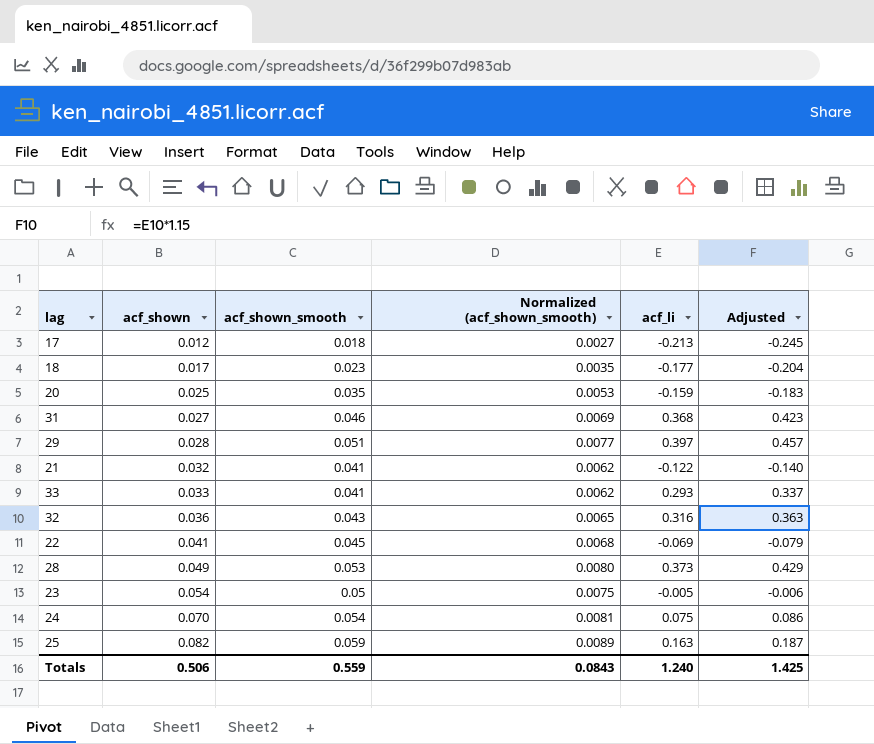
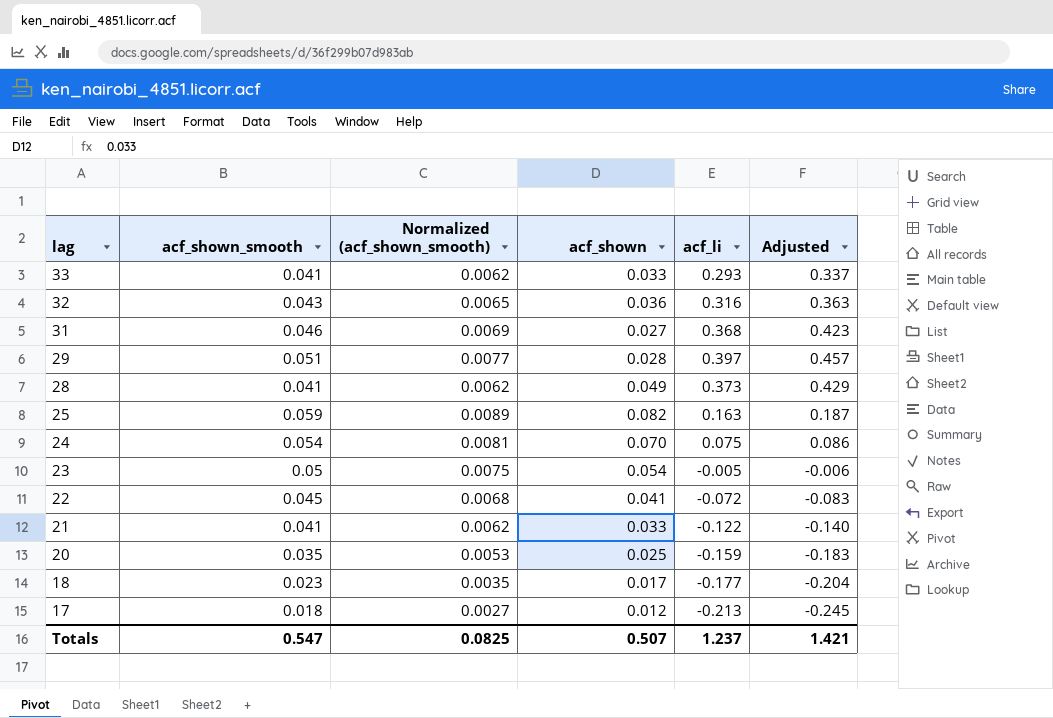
row order: acf_shown ascending -> lag descending
column acf_shown | position: 2 -> 4
28 | acf_shown_smooth: 0.053 -> 0.041
28 | Normalized (acf_shown_smooth): 0.0080 -> 0.0062
22 | acf_li: -0.069 -> -0.072
22 | Adjusted: -0.079 -> -0.083
21 | acf_shown: 0.032 -> 0.033
Totals | acf_shown_smooth: 0.559 -> 0.547
Totals | Normalized (acf_shown_smooth): 0.0843 -> 0.0825
Totals | acf_shown: 0.506 -> 0.507
Totals | acf_li: 1.240 -> 1.237
Totals | Adjusted: 1.425 -> 1.421

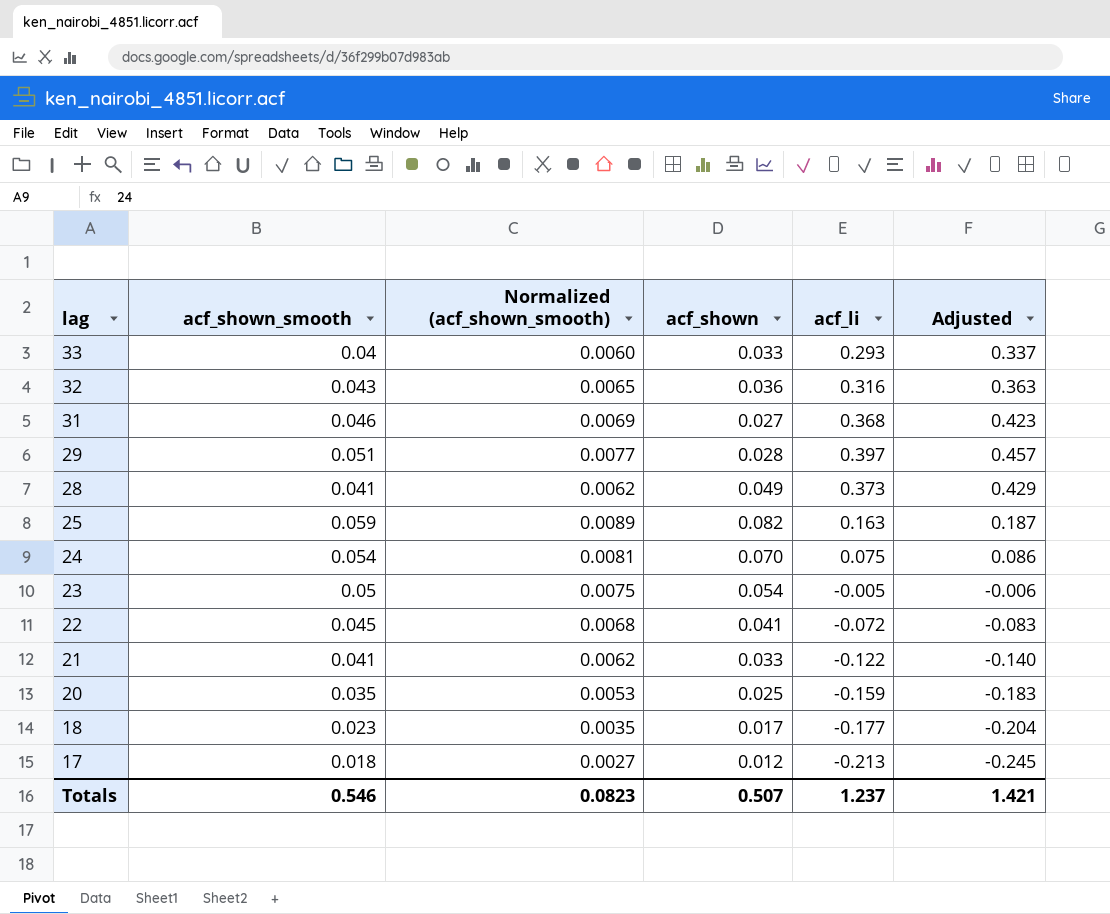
33 | acf_shown_smooth: 0.041 -> 0.04
33 | Normalized (acf_shown_smooth): 0.0062 -> 0.0060
Totals | acf_shown_smooth: 0.547 -> 0.546
Totals | Normalized (acf_shown_smooth): 0.0825 -> 0.0823

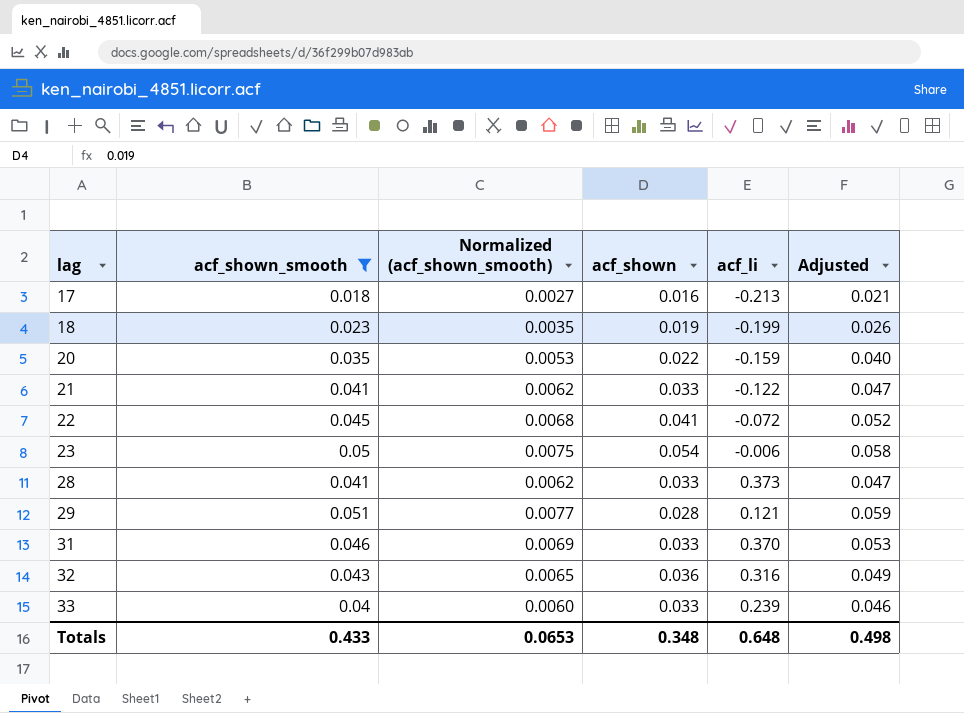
filter: none -> acf_shown_smooth <= 0.051
row order: lag descending -> lag ascending
column Adjusted | formula: [acf_li] * 1.15 -> [acf_shown_smooth] * 1.15
17 | acf_shown: 0.012 -> 0.016
18 | acf_shown: 0.017 -> 0.019
18 | acf_li: -0.177 -> -0.199
20 | acf_shown: 0.025 -> 0.022
23 | acf_li: -0.005 -> -0.006
28 | acf_shown: 0.049 -> 0.033
29 | acf_li: 0.397 -> 0.121
31 | acf_shown: 0.027 -> 0.033
31 | acf_li: 0.368 -> 0.370
33 | acf_li: 0.293 -> 0.239
Totals | acf_shown_smooth: 0.546 -> 0.433
Totals | Normalized (acf_shown_smooth): 0.0823 -> 0.0653
Totals | acf_shown: 0.507 -> 0.348
Totals | acf_li: 1.237 -> 0.648
Totals | Adjusted: 1.421 -> 0.498

